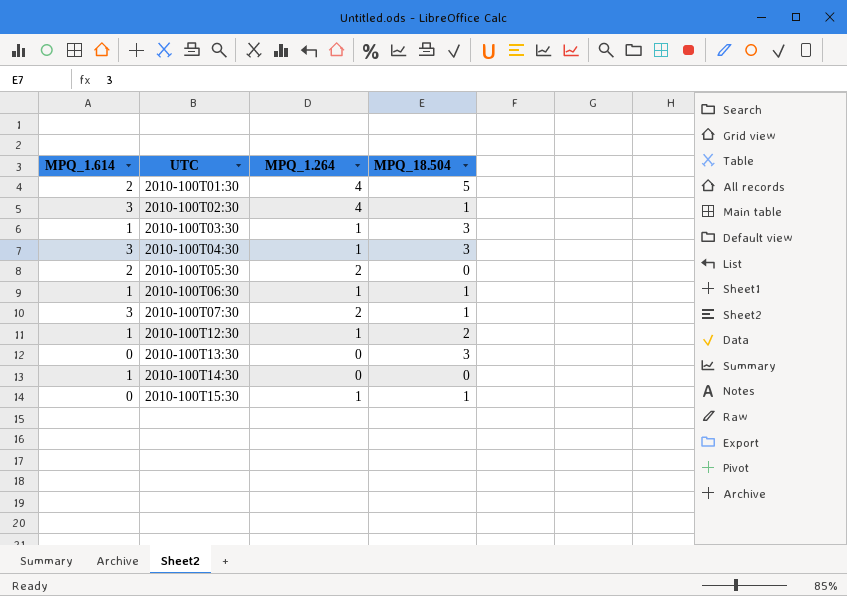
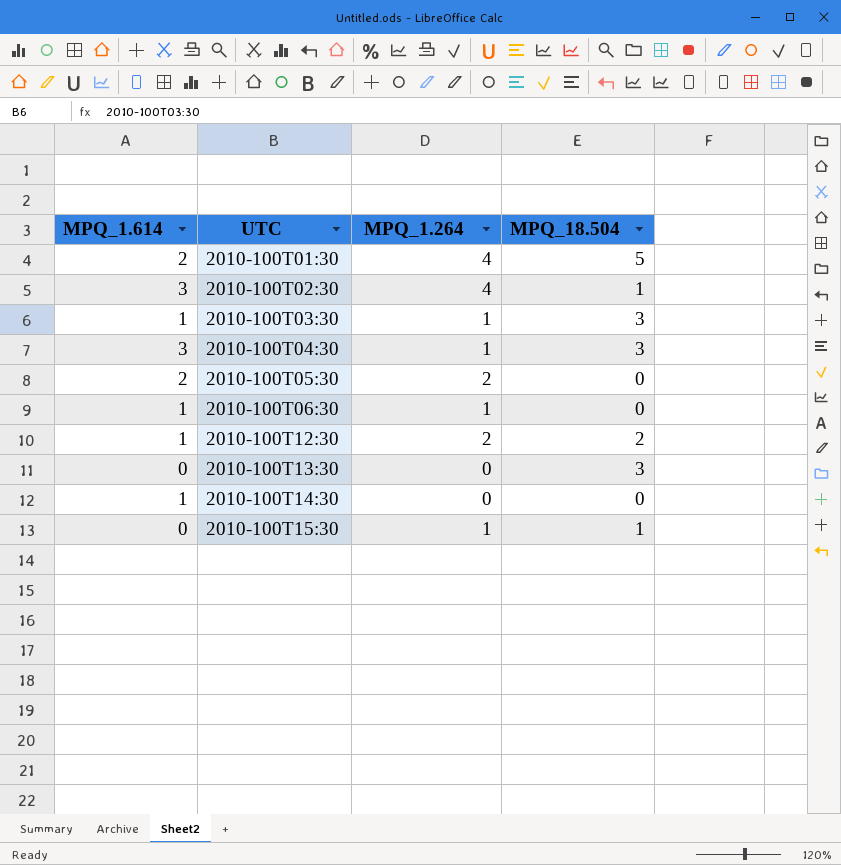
row 2010-100T07:30: 3 | 2 | 1 -> none
2010-100T06:30 | MPQ_18.504: 1 -> 0
2010-100T12:30 | MPQ_1.264: 1 -> 2

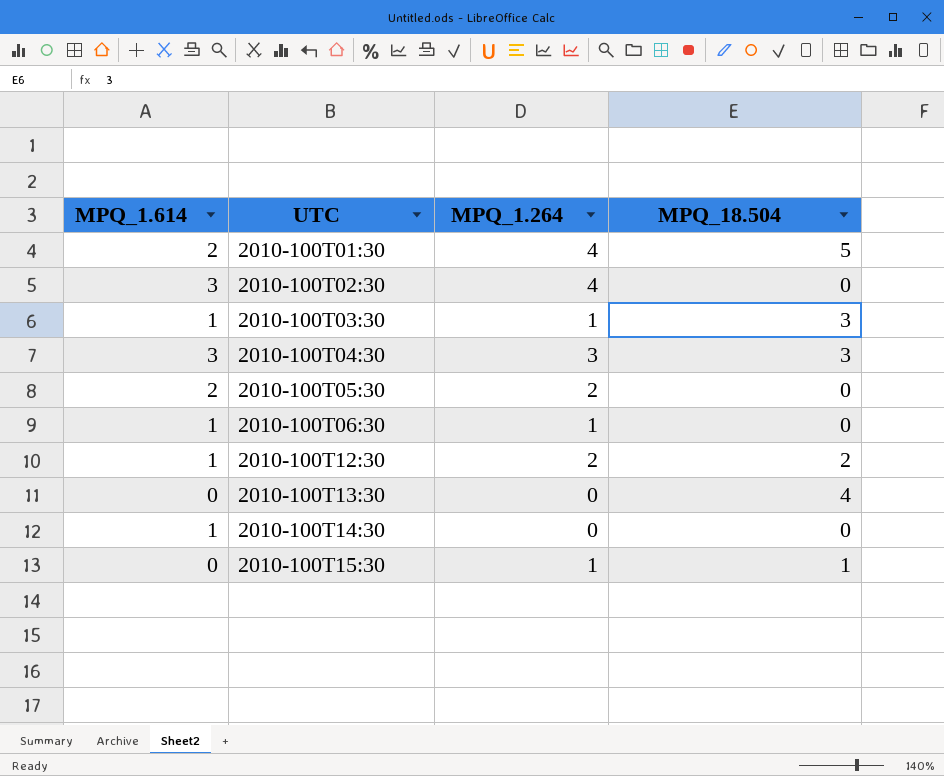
2010-100T02:30 | MPQ_18.504: 1 -> 0
2010-100T04:30 | MPQ_1.264: 1 -> 3
2010-100T13:30 | MPQ_18.504: 3 -> 4

